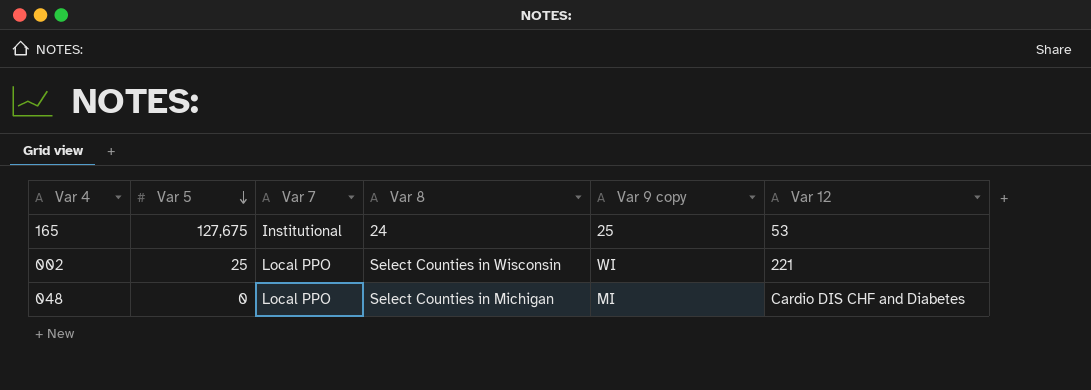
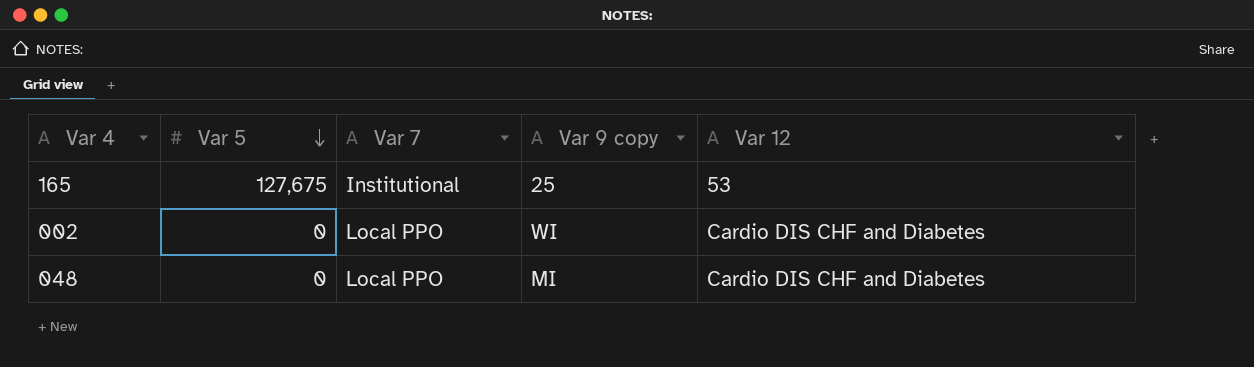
column Var 8 | position: 4 -> none
002 | Var 5: 25 -> 0
002 | Var 12: 221 -> Cardio DIS CHF and Diabetes

